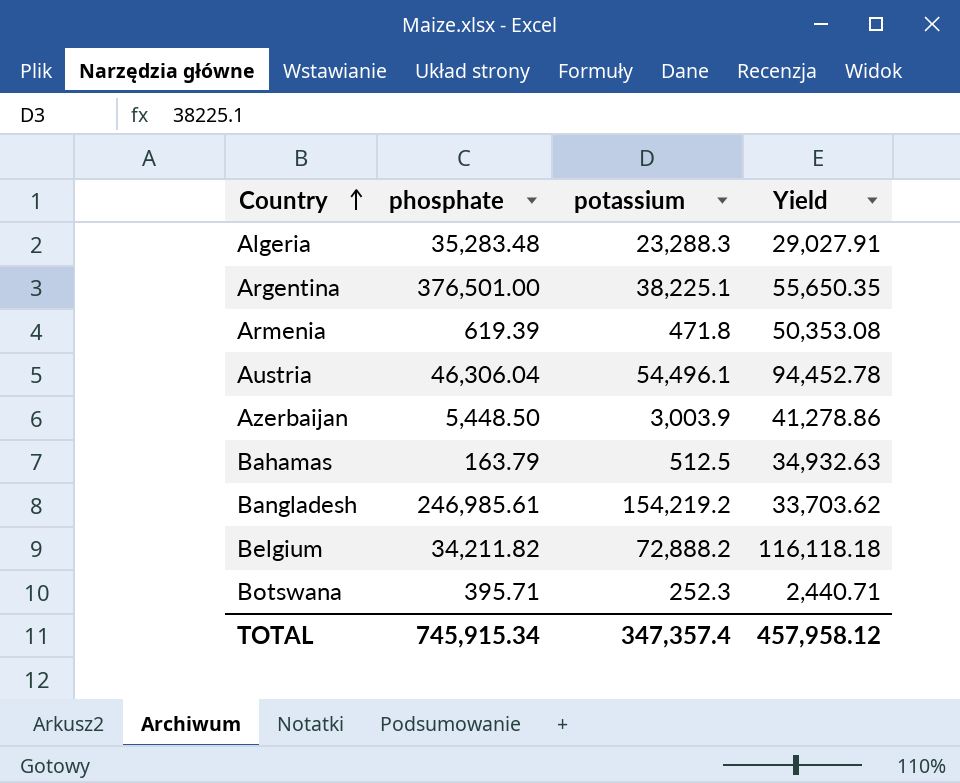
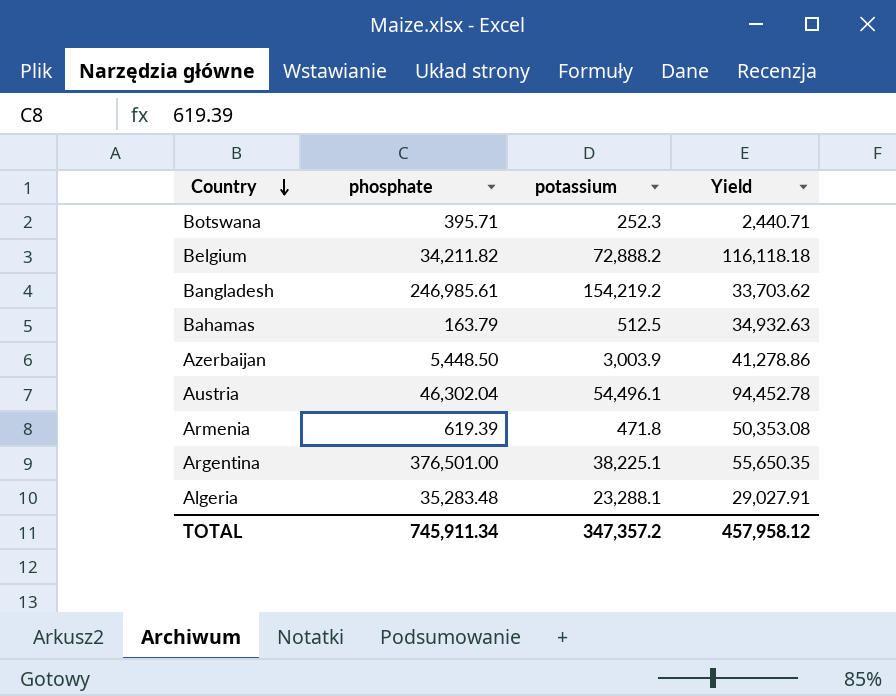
row order: Country ascending -> Country descending
Austria | phosphate: 46,306.04 -> 46,302.04
Algeria | potassium: 23,288.3 -> 23,288.1
TOTAL | phosphate: 745,915.34 -> 745,911.34
TOTAL | potassium: 347,357.4 -> 347,357.2

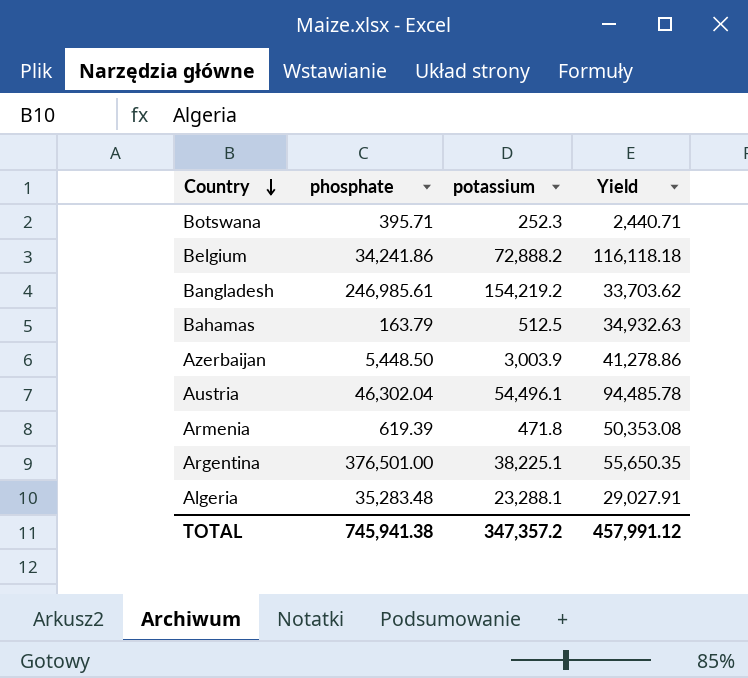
Belgium | phosphate: 34,211.82 -> 34,241.86
Austria | Yield: 94,452.78 -> 94,485.78
TOTAL | phosphate: 745,911.34 -> 745,941.38
TOTAL | Yield: 457,958.12 -> 457,991.12

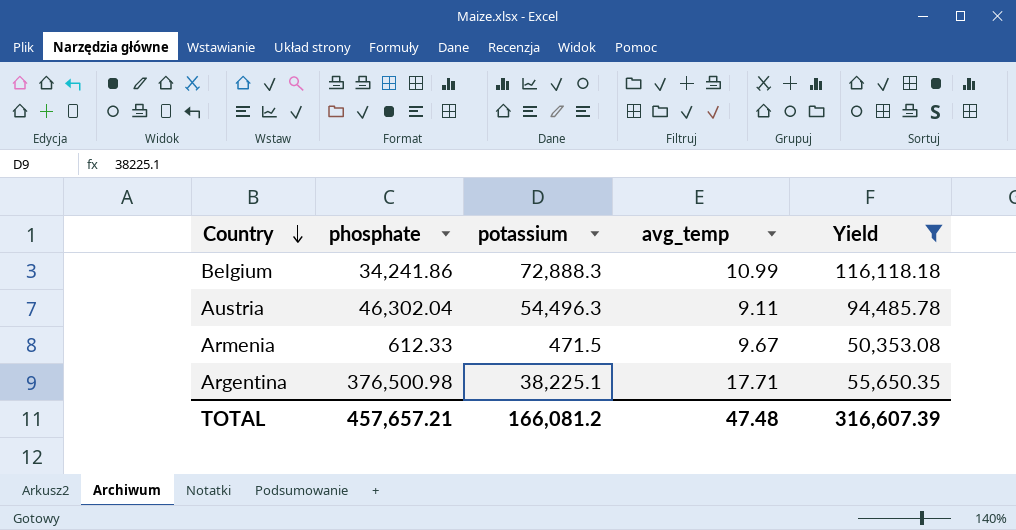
filter: none -> Yield >= 50,353.08
column avg_temp | position: none -> 4
Belgium | potassium: 72,888.2 -> 72,888.3
Austria | potassium: 54,496.1 -> 54,496.3
Armenia | phosphate: 619.39 -> 612.33
Armenia | potassium: 471.8 -> 471.5
Argentina | phosphate: 376,501.00 -> 376,500.98
TOTAL | phosphate: 745,941.38 -> 457,657.21
TOTAL | potassium: 347,357.2 -> 166,081.2
TOTAL | Yield: 457,991.12 -> 316,607.39

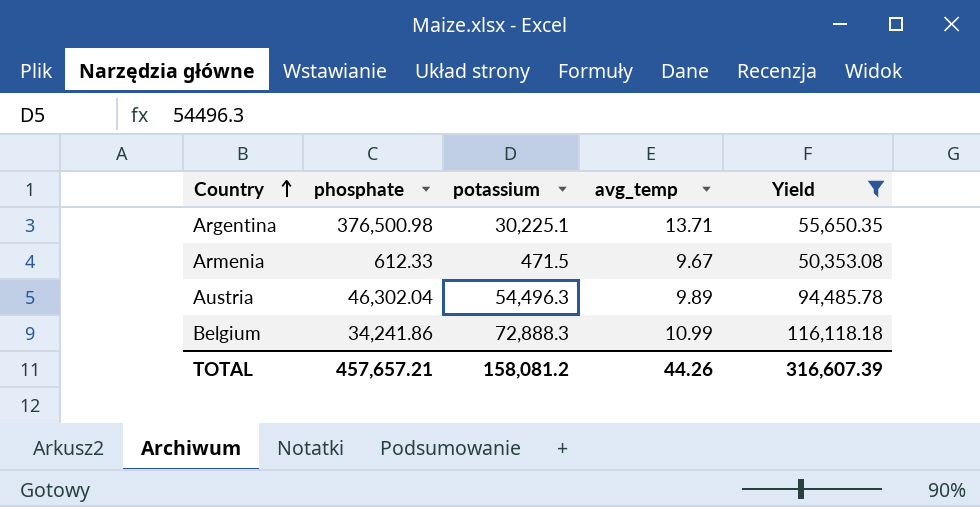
row order: Country descending -> Country ascending
Argentina | potassium: 38,225.1 -> 30,225.1
Argentina | avg_temp: 17.71 -> 13.71
Austria | avg_temp: 9.11 -> 9.89
TOTAL | potassium: 166,081.2 -> 158,081.2
TOTAL | avg_temp: 47.48 -> 44.26

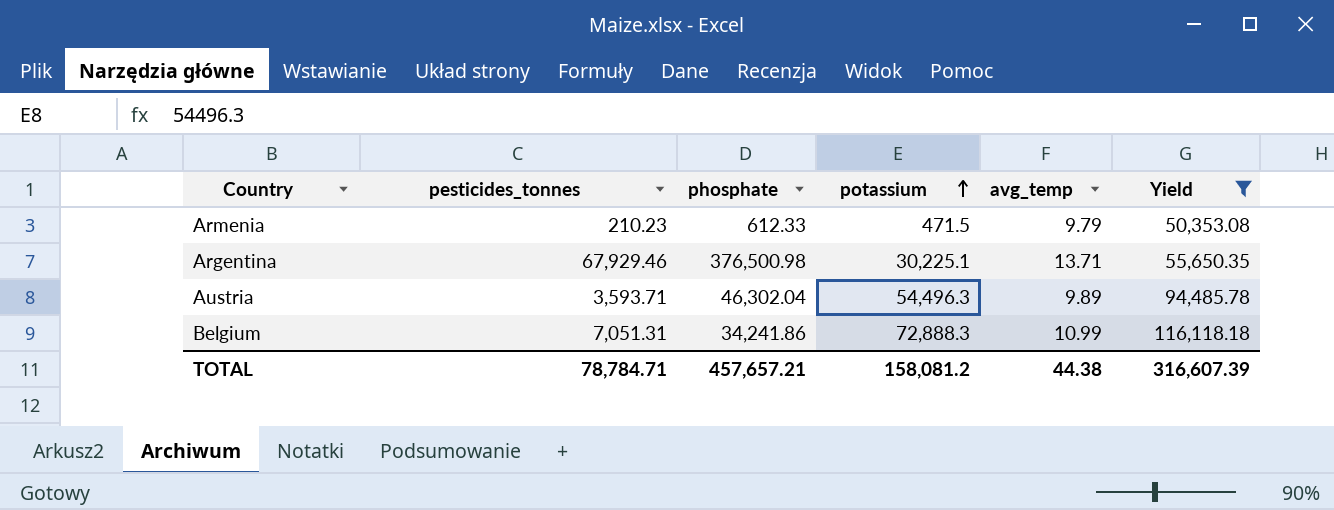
row order: Country ascending -> potassium ascending
column pesticides_tonnes | position: none -> 2
Armenia | avg_temp: 9.67 -> 9.79
TOTAL | avg_temp: 44.26 -> 44.38

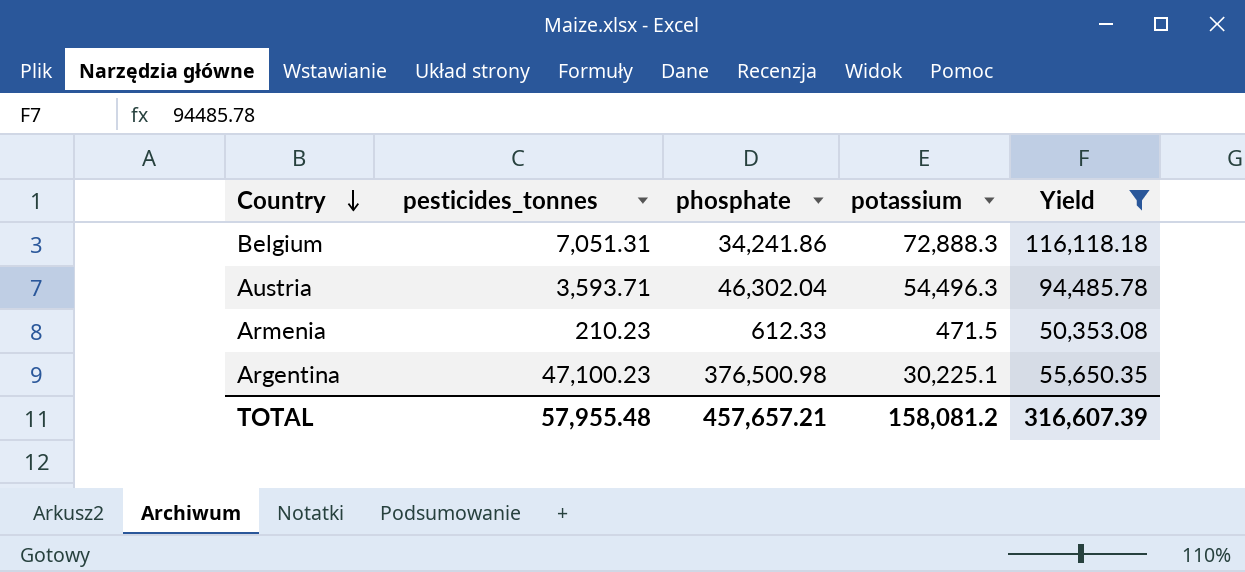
row order: potassium ascending -> Country descending
column avg_temp | position: 5 -> none
Argentina | pesticides_tonnes: 67,929.46 -> 47,100.23
TOTAL | pesticides_tonnes: 78,784.71 -> 57,955.48

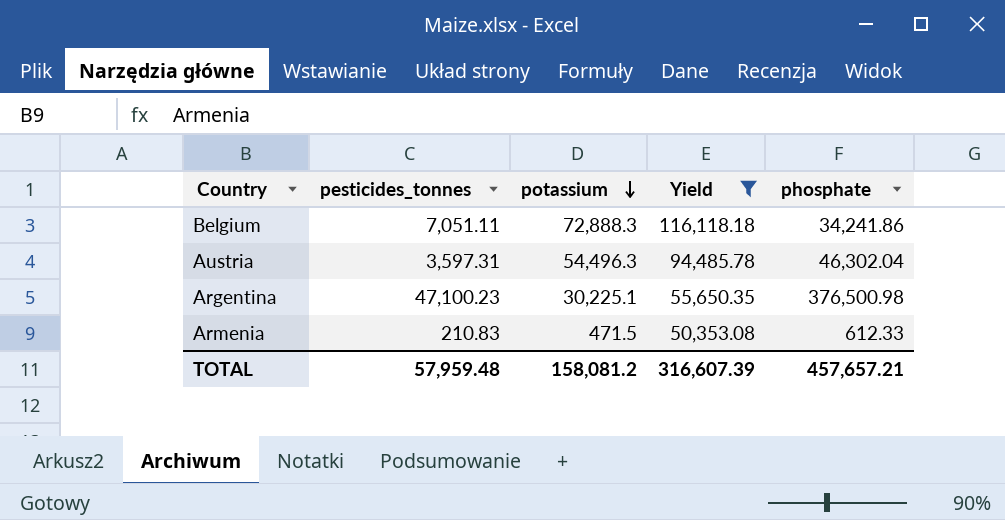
row order: Country descending -> potassium descending
column phosphate | position: 3 -> 5
Belgium | pesticides_tonnes: 7,051.31 -> 7,051.11
Austria | pesticides_tonnes: 3,593.71 -> 3,597.31
Armenia | pesticides_tonnes: 210.23 -> 210.83
TOTAL | pesticides_tonnes: 57,955.48 -> 57,959.48

